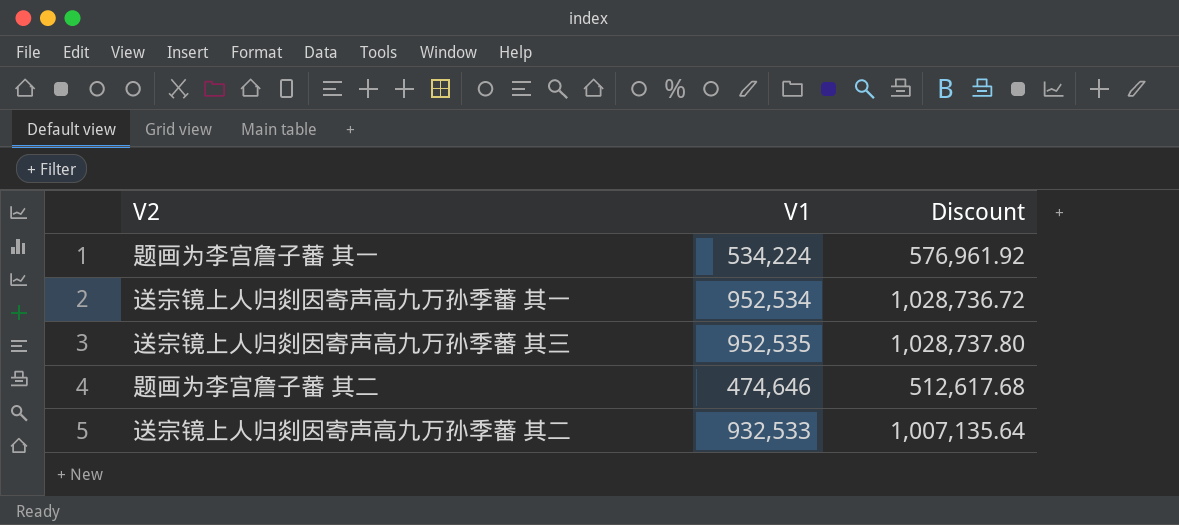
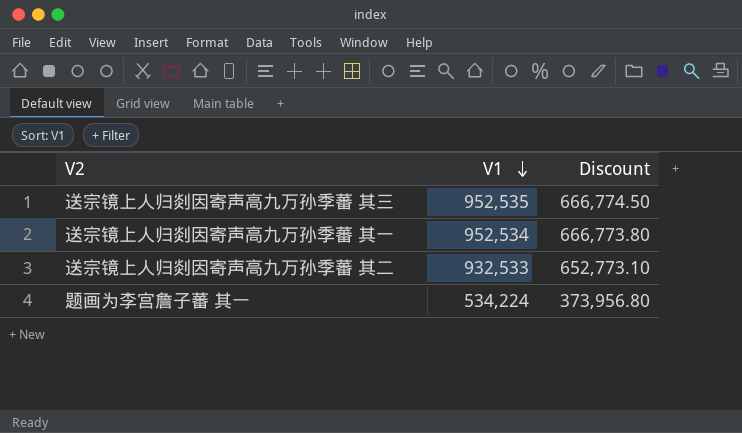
row order: none -> V1 descending
column Discount | formula: [V1] * 1.08 -> [V1] * 0.7
row 题画为李宫詹子蕃 其二: 474,646 | 512,617.68 -> none

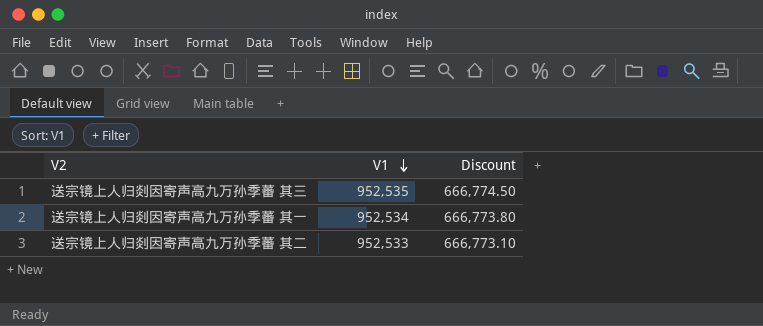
row 题画为李宫詹子蕃 其一: 534,224 | 373,956.80 -> none
送宗镜上人归剡因寄声高九万孙季蕃 其二 | V1: 932,533 -> 952,533
送宗镜上人归剡因寄声高九万孙季蕃 其二 | Discount: 652,773.10 -> 666,773.10

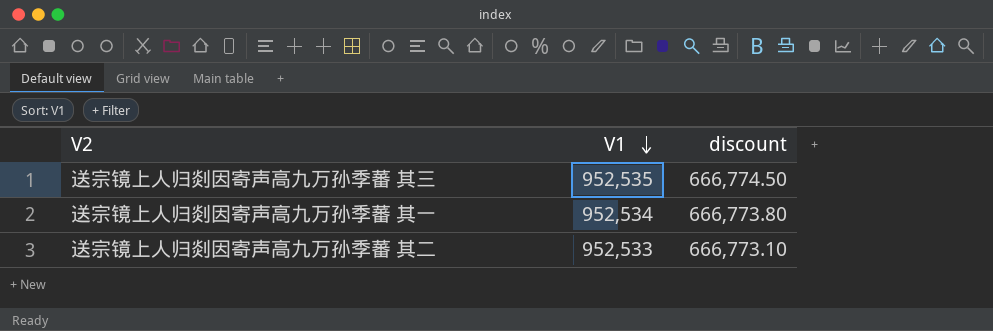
column name: Discount -> discount

